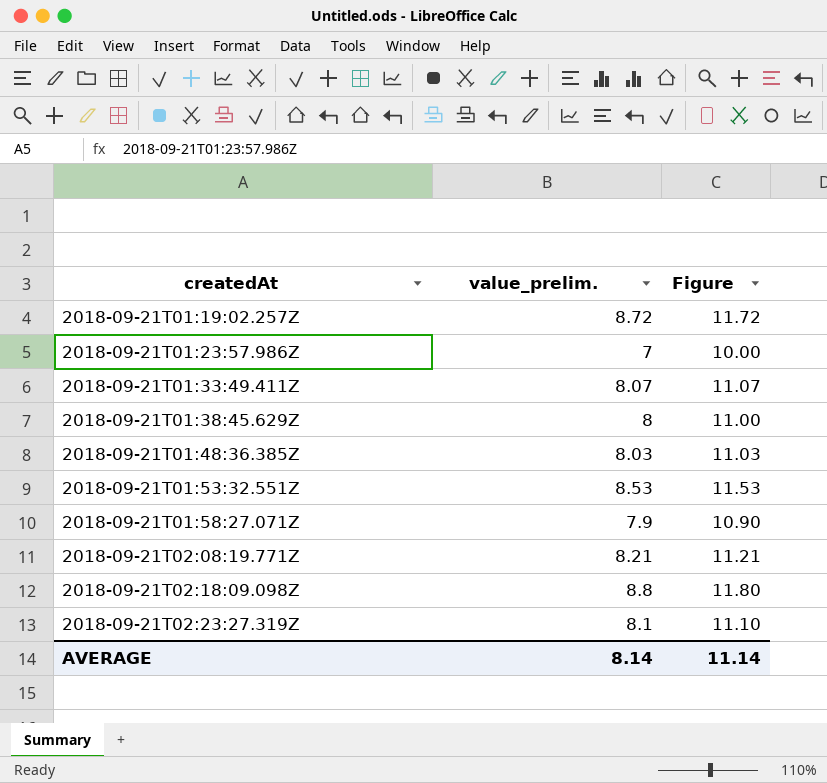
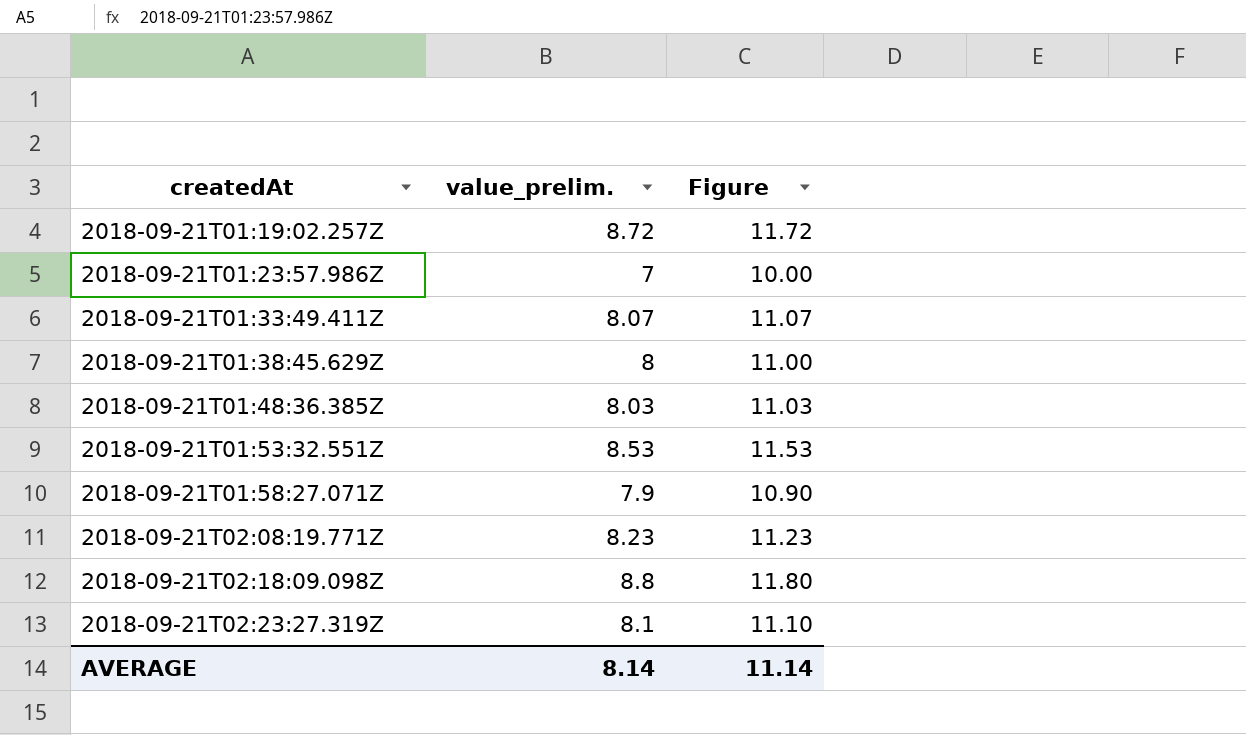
2018-09-21T02:08:19.771Z | value_prelim.: 8.21 -> 8.23
2018-09-21T02:08:19.771Z | Figure: 11.21 -> 11.23

